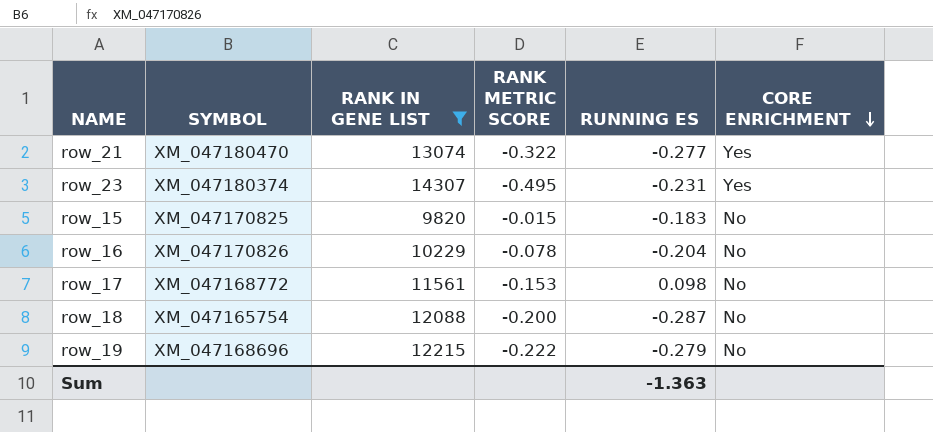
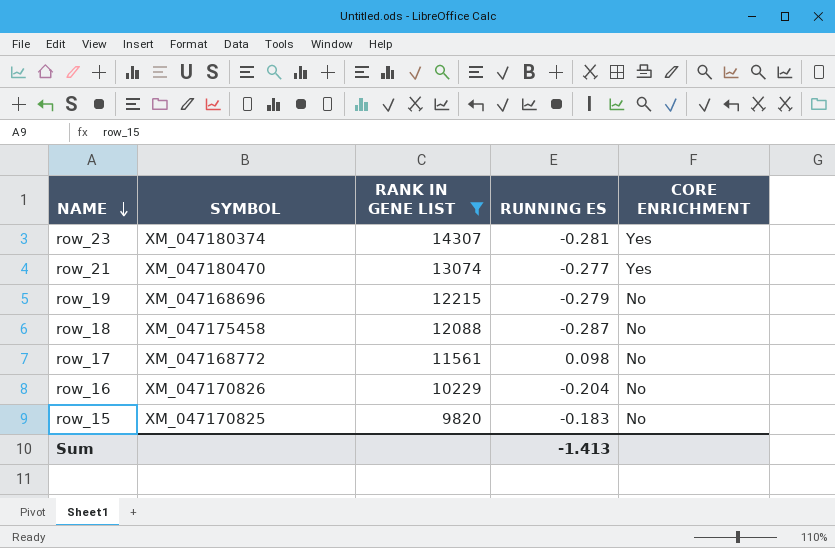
row order: CORE ENRICHMENT descending -> NAME descending
column RANK METRIC SCORE | position: 4 -> none
row_23 | RUNNING ES: -0.231 -> -0.281
row_18 | SYMBOL: XM_047165754 -> XM_047175458
Sum | RUNNING ES: -1.363 -> -1.413

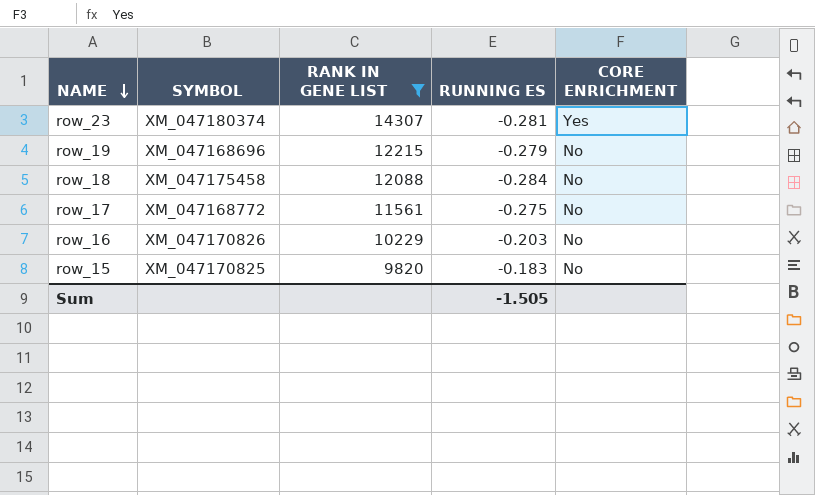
row row_21: XM_047180470 | 13074 | -0.277 | Yes -> none
row_18 | RUNNING ES: -0.287 -> -0.284
row_17 | RUNNING ES: 0.098 -> -0.275
row_16 | RUNNING ES: -0.204 -> -0.203
Sum | RUNNING ES: -1.413 -> -1.505

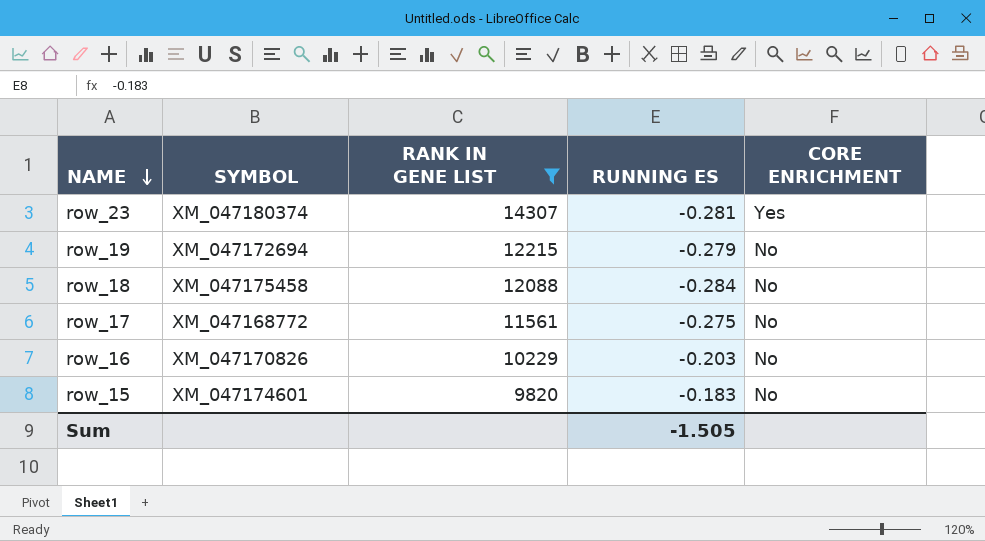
row_19 | SYMBOL: XM_047168696 -> XM_047172694
row_15 | SYMBOL: XM_047170825 -> XM_047174601

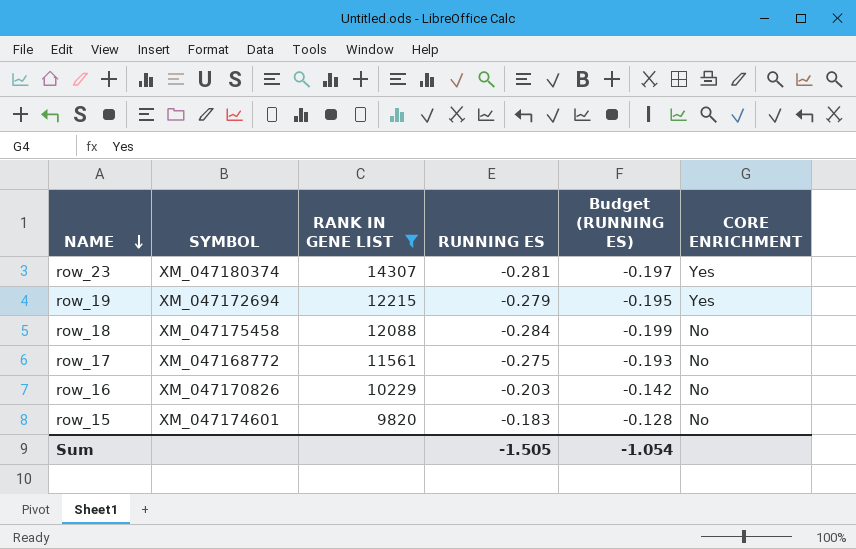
column Budget (RUNNING ES) | formula: none -> [RUNNING ES] * 0.7
row_19 | CORE ENRICHMENT: No -> Yes

